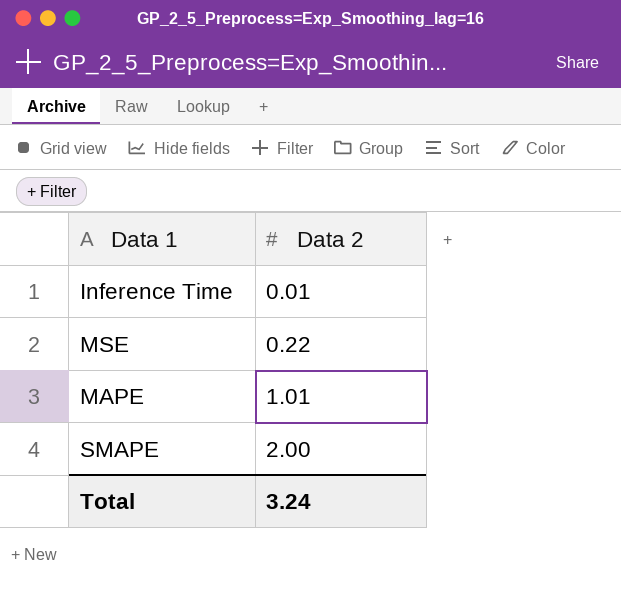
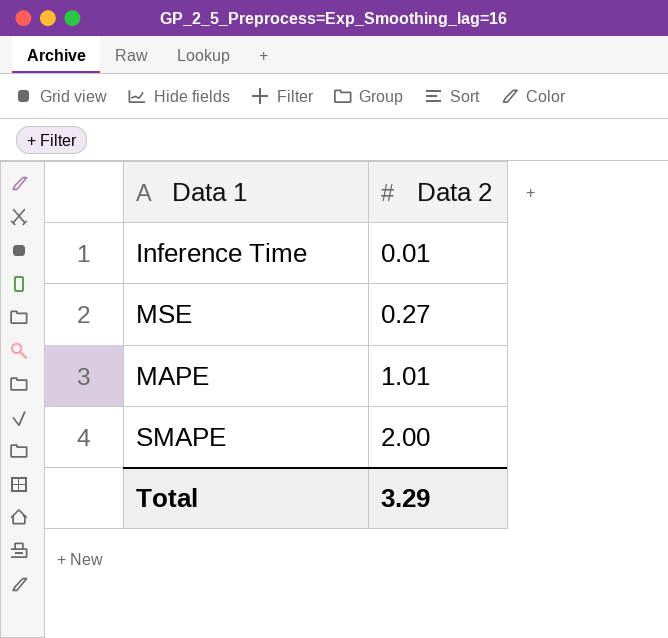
MSE | Data 2: 0.22 -> 0.27
Total | Data 2: 3.24 -> 3.29

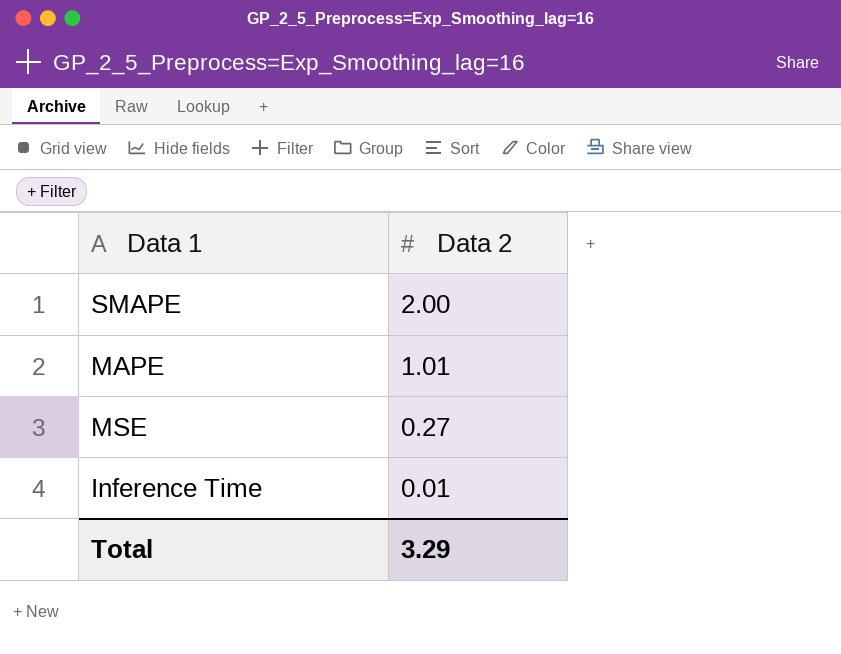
row order: Data 2 ascending -> Data 2 descending

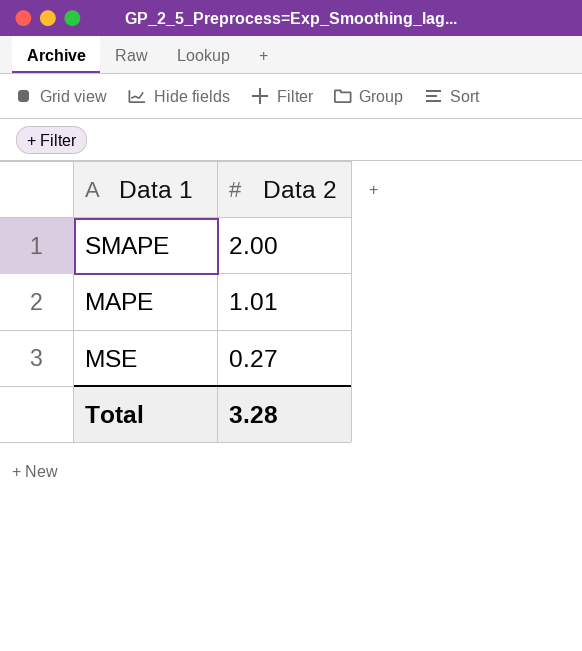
row Inference Time: 0.01 -> none
Total | Data 2: 3.29 -> 3.28

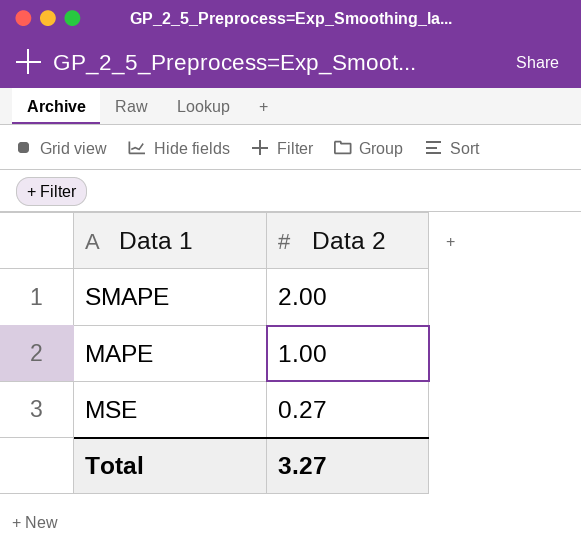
MAPE | Data 2: 1.01 -> 1.00
Total | Data 2: 3.28 -> 3.27

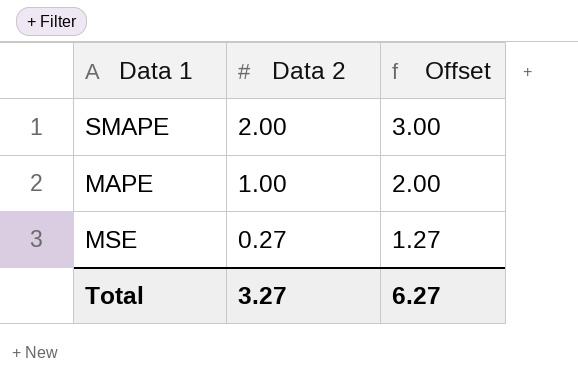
column Offset | formula: none -> [Data 2] + 1

